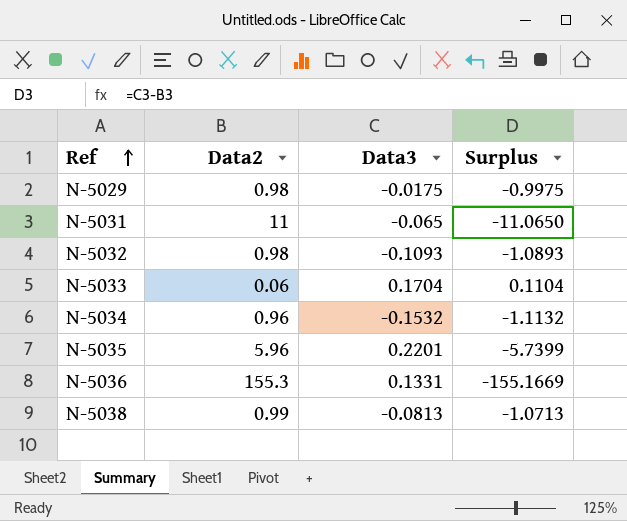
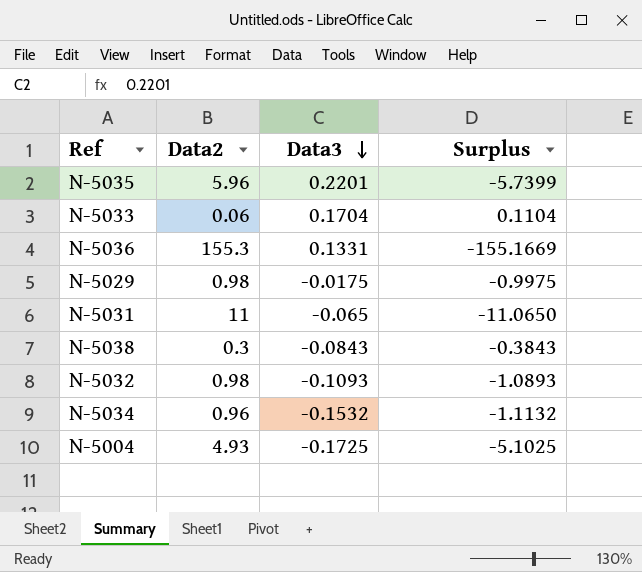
row order: Ref ascending -> Data3 descending
N-5038 | Data2: 0.99 -> 0.3
N-5038 | Data3: -0.0813 -> -0.0843
N-5038 | Surplus: -1.0713 -> -0.3843
row N-5004: none -> 4.93 | -0.1725 | -5.1025

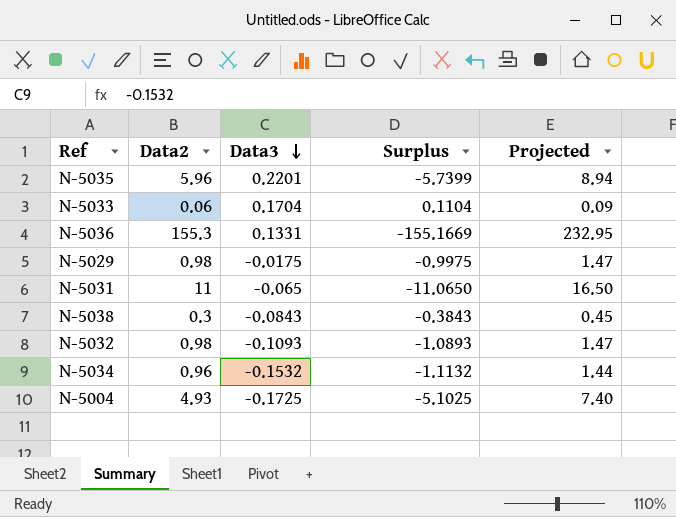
column Projected | formula: none -> [Data2] * 1.5

